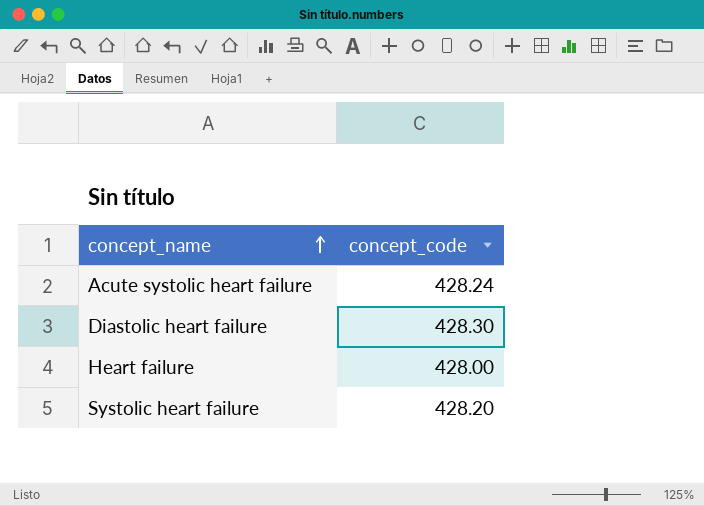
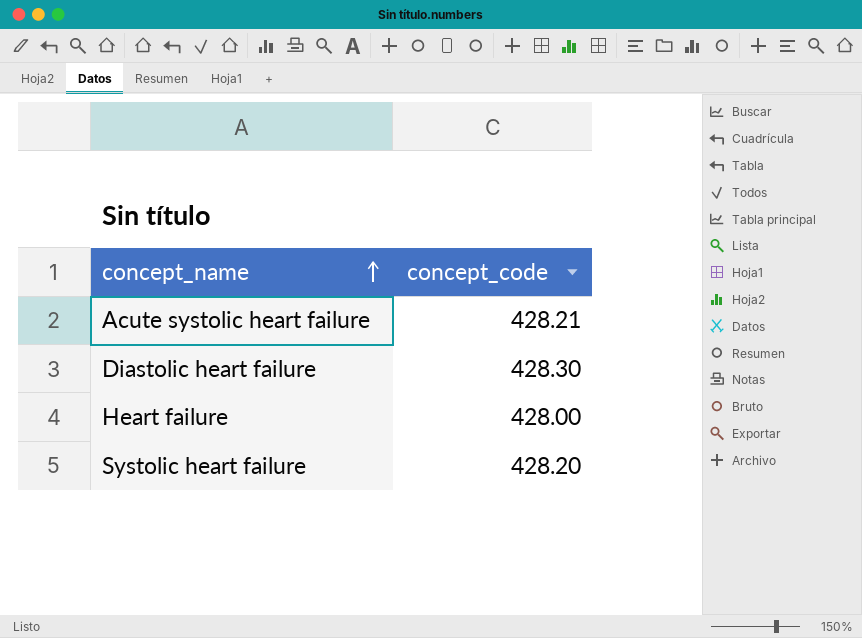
Acute systolic heart failure | concept_code: 428.24 -> 428.21

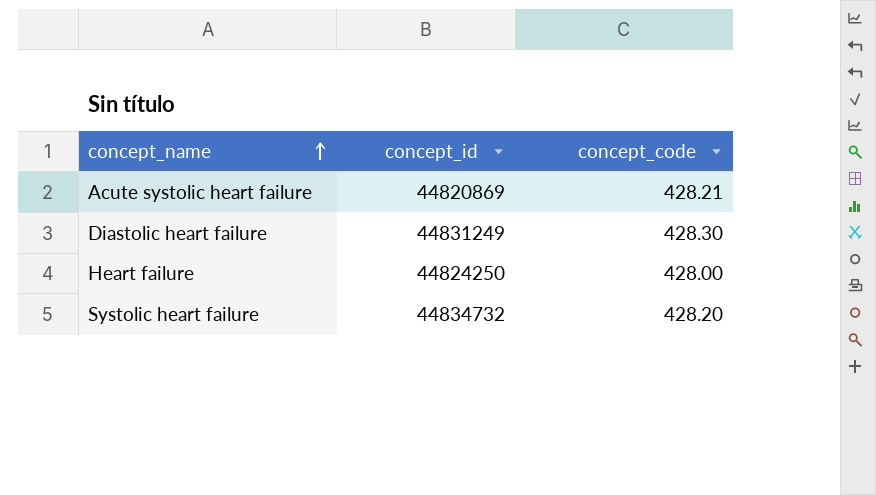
column concept_id | position: none -> 2

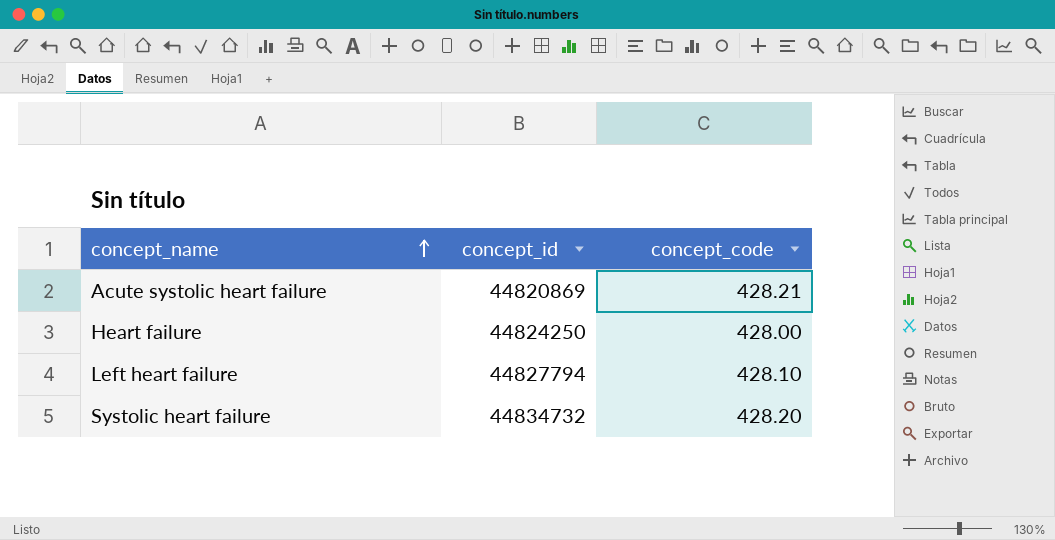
row Diastolic heart failure: 44831249 | 428.30 -> none
row Left heart failure: none -> 44827794 | 428.10

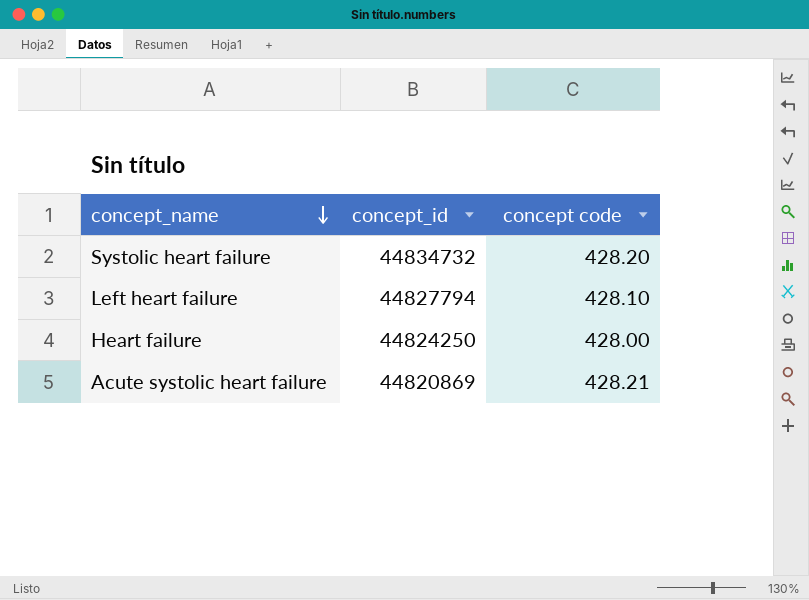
row order: concept_name ascending -> concept_name descending
column name: concept_code -> concept code

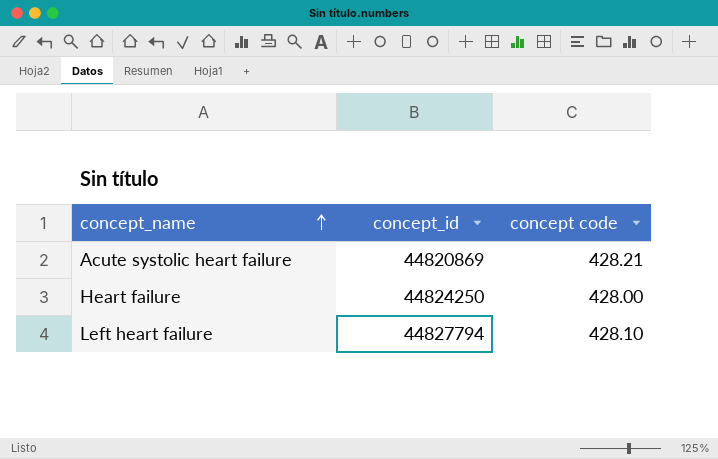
row order: concept_name descending -> concept_name ascending
row Systolic heart failure: 44834732 | 428.20 -> none

